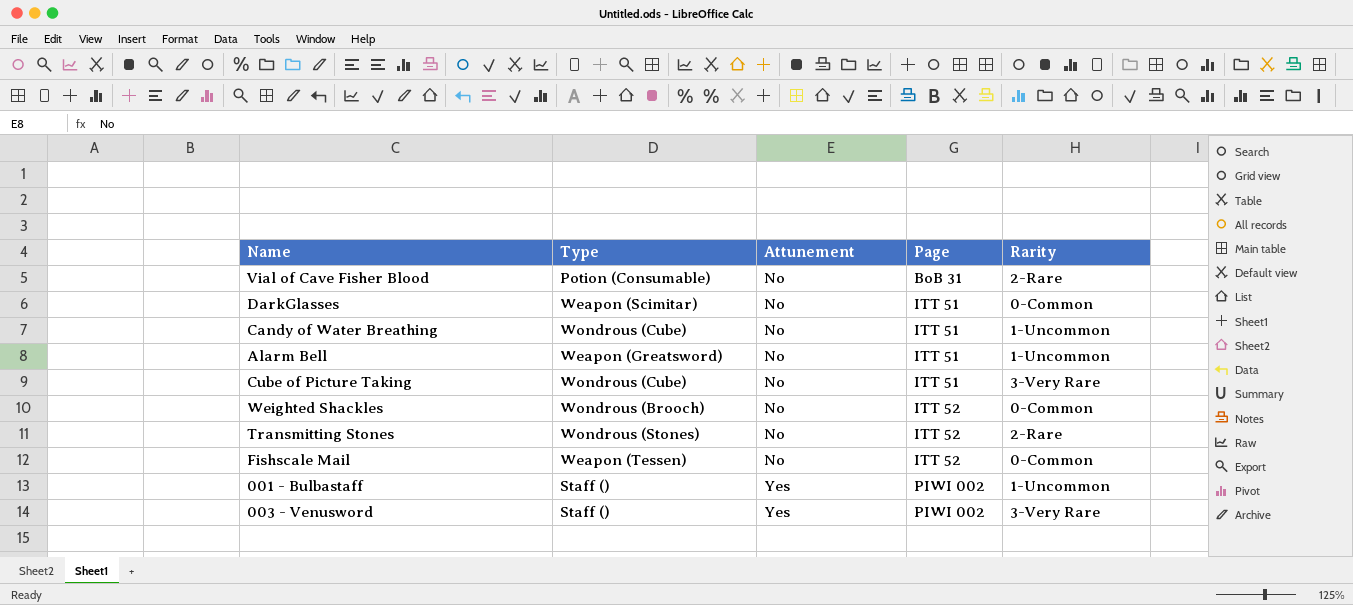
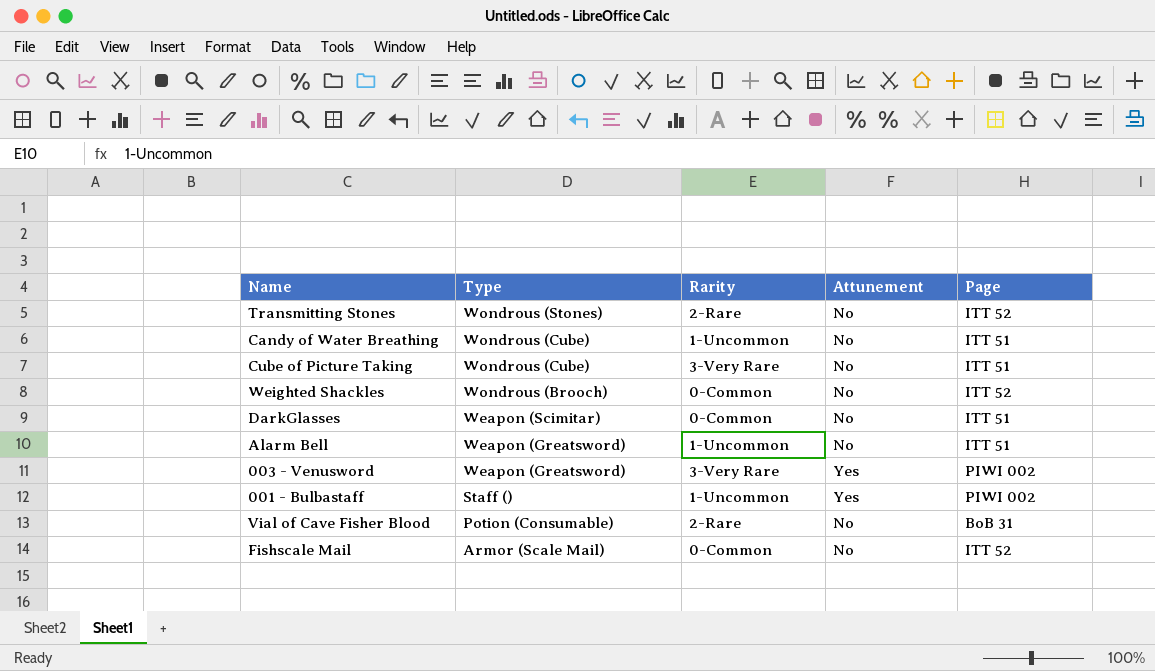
row order: Attunement ascending -> Type descending
column Rarity | position: 5 -> 3
003 - Venusword | Type: Staff () -> Weapon (Greatsword)
Fishscale Mail | Type: Weapon (Tessen) -> Armor (Scale Mail)

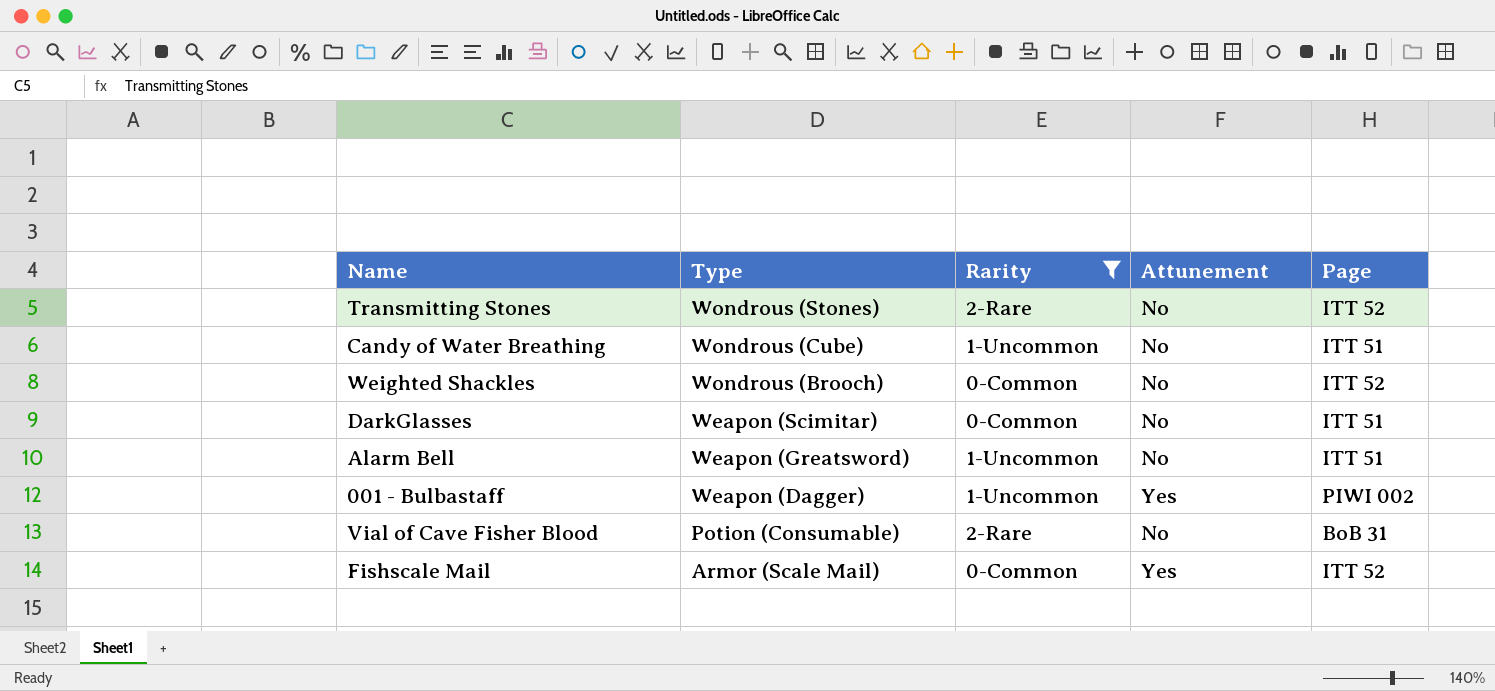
filter: none -> Rarity != 3-Very Rare
001 - Bulbastaff | Type: Staff () -> Weapon (Dagger)
Fishscale Mail | Attunement: No -> Yes

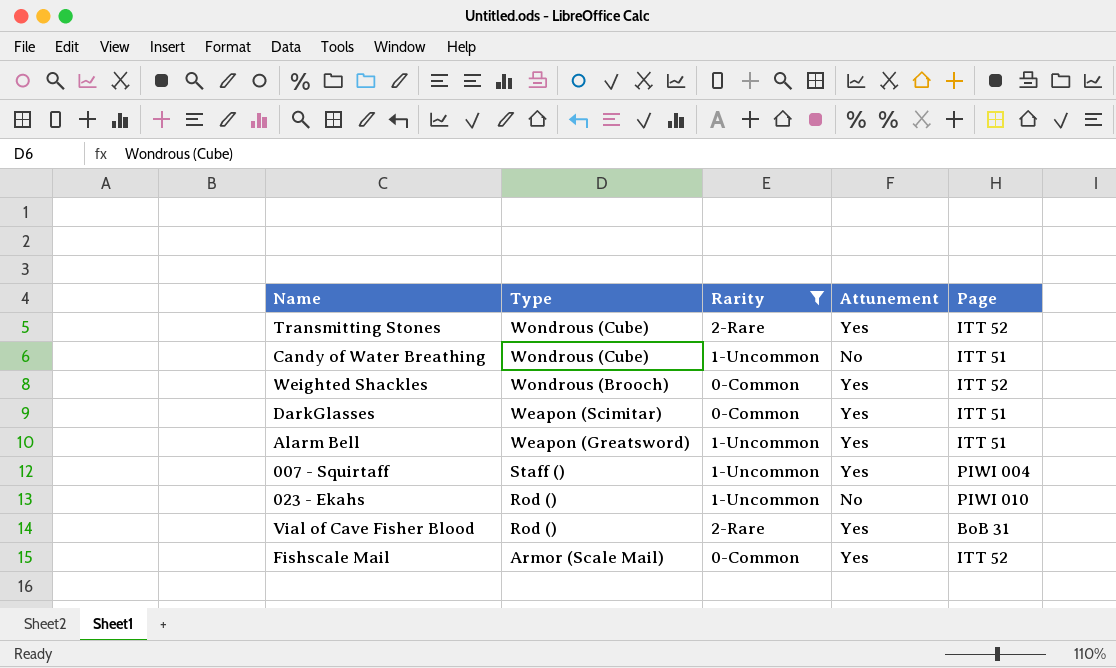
row 001 - Bulbastaff: Weapon (Dagger) | 1-Uncommon | Yes | PIWI 002 -> none
Transmitting Stones | Type: Wondrous (Stones) -> Wondrous (Cube)
Transmitting Stones | Attunement: No -> Yes
Weighted Shackles | Attunement: No -> Yes
DarkGlasses | Attunement: No -> Yes
Alarm Bell | Attunement: No -> Yes
row 007 - Squirtaff: none -> Staff () | 1-Uncommon | Yes | PIWI 004
row 023 - Ekahs: none -> Rod () | 1-Uncommon | No | PIWI 010
Vial of Cave Fisher Blood | Type: Potion (Consumable) -> Rod ()
Vial of Cave Fisher Blood | Attunement: No -> Yes

